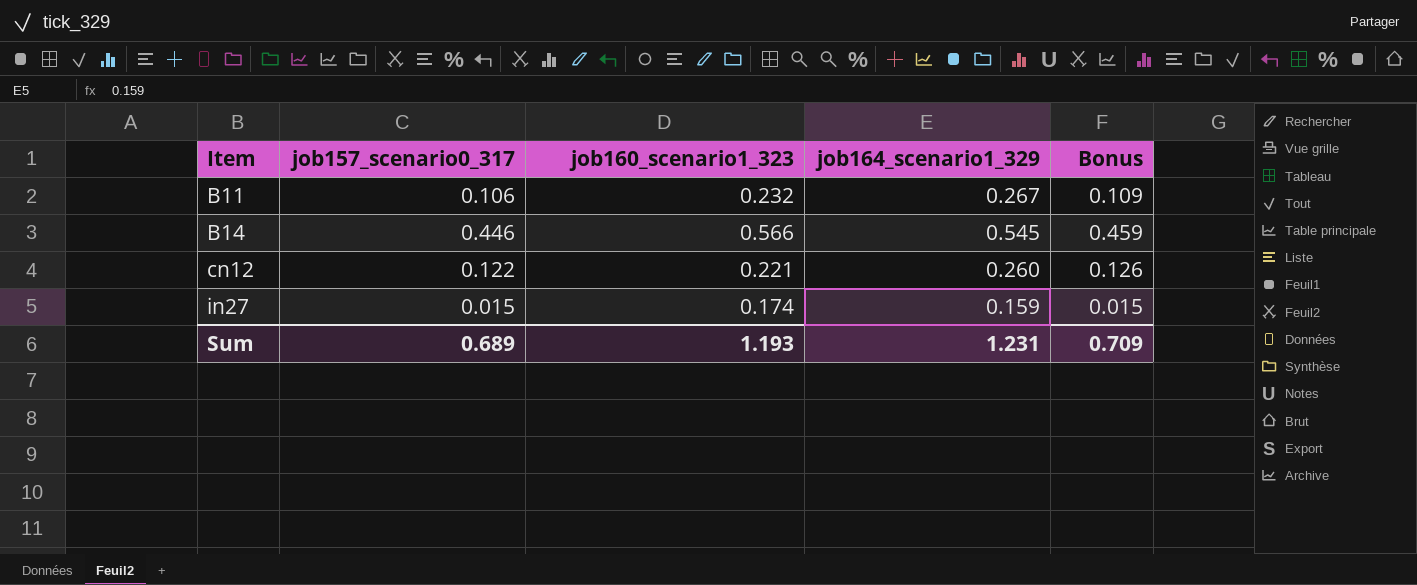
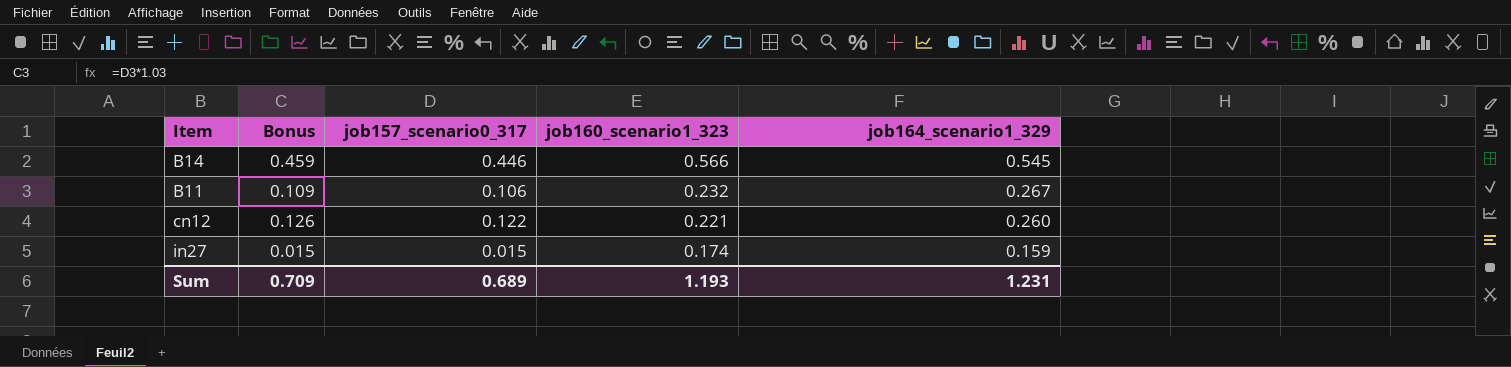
row order: Item ascending -> job160_scenario1_323 descending
column Bonus | position: 5 -> 2

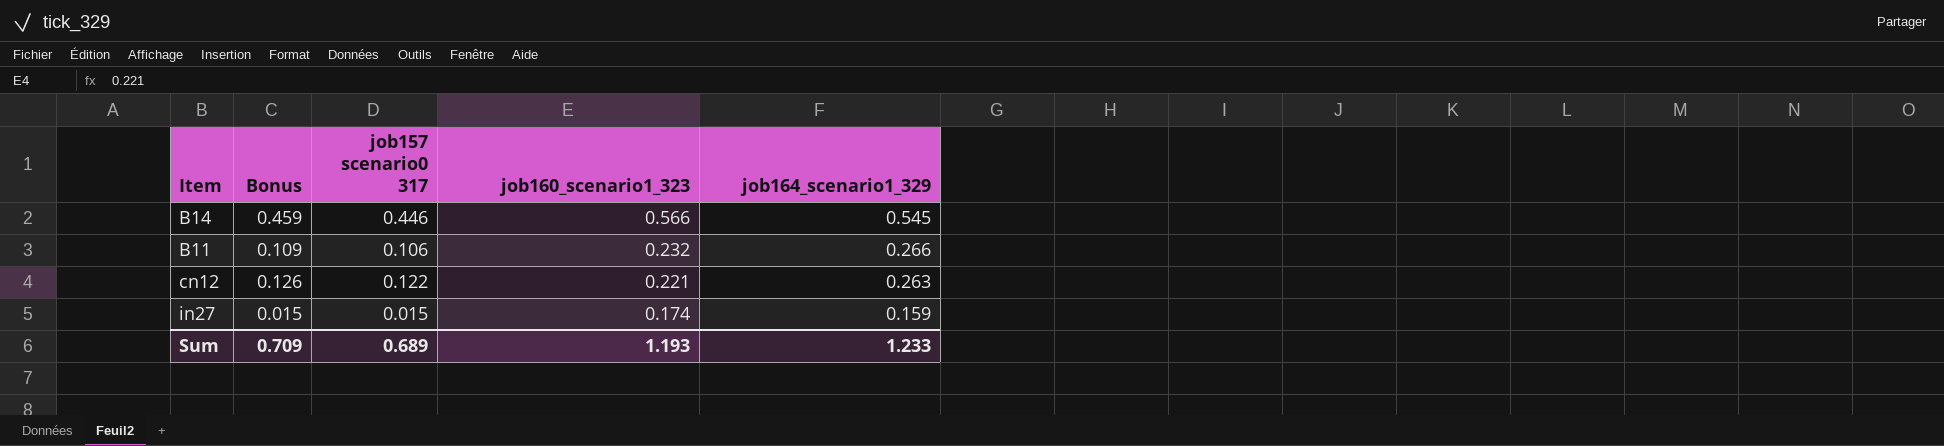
column name: job157_scenario0_317 -> job157 scenario0 317
B11 | job164_scenario1_329: 0.267 -> 0.266
cn12 | job164_scenario1_329: 0.260 -> 0.263
Sum | job164_scenario1_329: 1.231 -> 1.233

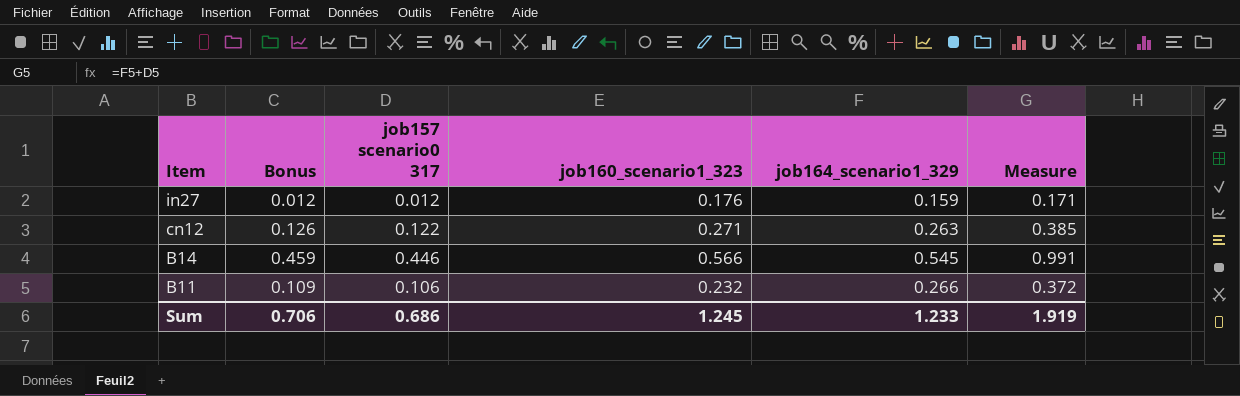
row order: job160_scenario1_323 descending -> Item descending
column Measure | formula: none -> [job157 scenario0 317] + [job164_scenario1_329]
in27 | Bonus: 0.015 -> 0.012
in27 | job157 scenario0 317: 0.015 -> 0.012
in27 | job160_scenario1_323: 0.174 -> 0.176
cn12 | job160_scenario1_323: 0.221 -> 0.271
Sum | Bonus: 0.709 -> 0.706
Sum | job157 scenario0 317: 0.689 -> 0.686
Sum | job160_scenario1_323: 1.193 -> 1.245

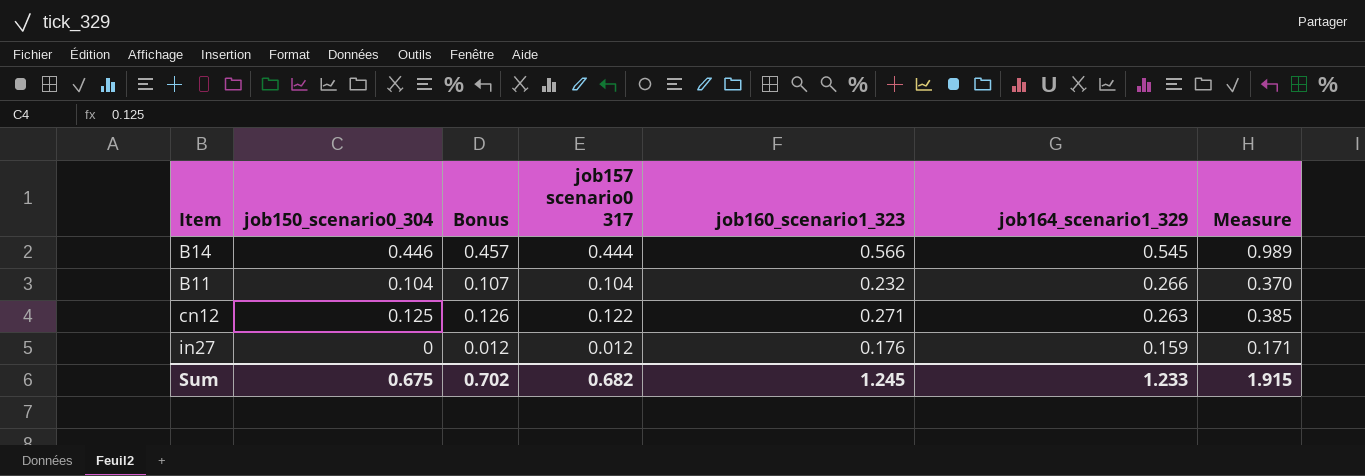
row order: Item descending -> job164_scenario1_329 descending
column job150_scenario0_304 | position: none -> 2
B14 | Bonus: 0.459 -> 0.457
B14 | job157 scenario0 317: 0.446 -> 0.444
B14 | Measure: 0.991 -> 0.989
B11 | Bonus: 0.109 -> 0.107
B11 | job157 scenario0 317: 0.106 -> 0.104
B11 | Measure: 0.372 -> 0.370
Sum | Bonus: 0.706 -> 0.702
Sum | job157 scenario0 317: 0.686 -> 0.682
Sum | Measure: 1.919 -> 1.915

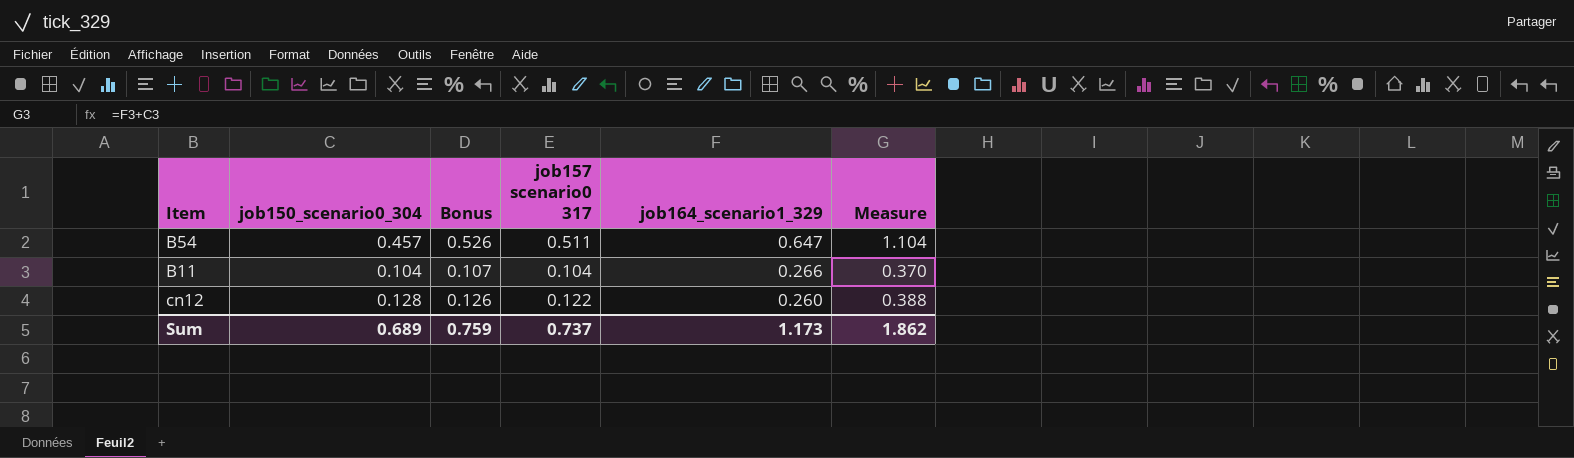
column job160_scenario1_323 | position: 5 -> none
column Measure | formula: [job157 scenario0 317] + [job164_scenario1_329] -> [job150_scenario0_304] + [job164_scenario1_329]
row B14: 0.446 | 0.457 | 0.444 | 0.566 | 0.545 | 0.989 -> none
row in27: 0 | 0.012 | 0.012 | 0.176 | 0.159 | 0.171 -> none
row B54: none -> 0.457 | 0.526 | 0.511 | 0.647 | 1.104
cn12 | job150_scenario0_304: 0.125 -> 0.128
cn12 | job164_scenario1_329: 0.263 -> 0.260
Sum | job150_scenario0_304: 0.675 -> 0.689
Sum | Bonus: 0.702 -> 0.759
Sum | job157 scenario0 317: 0.682 -> 0.737
Sum | job164_scenario1_329: 1.233 -> 1.173
Sum | Measure: 1.915 -> 1.862

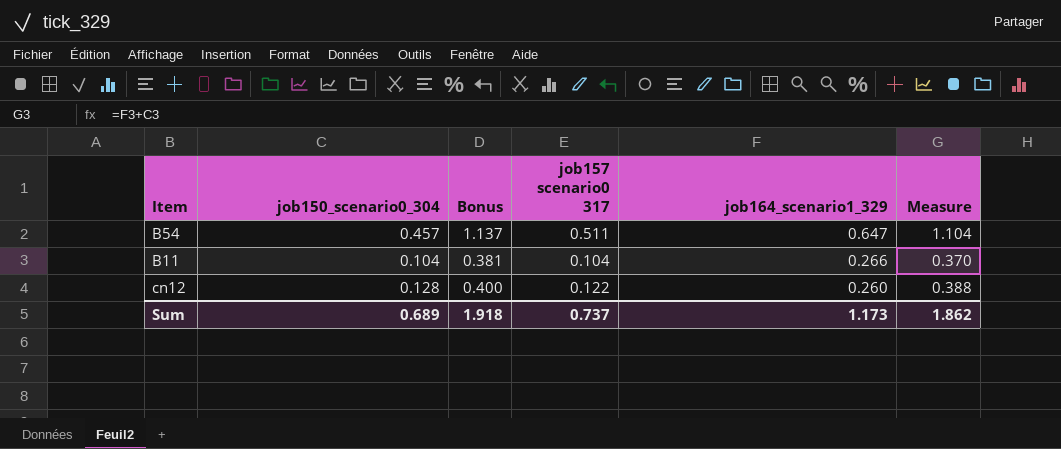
column Bonus | formula: [job157 scenario0 317] * 1.03 -> [Measure] * 1.03
Sum | Bonus: 0.759 -> 1.918

